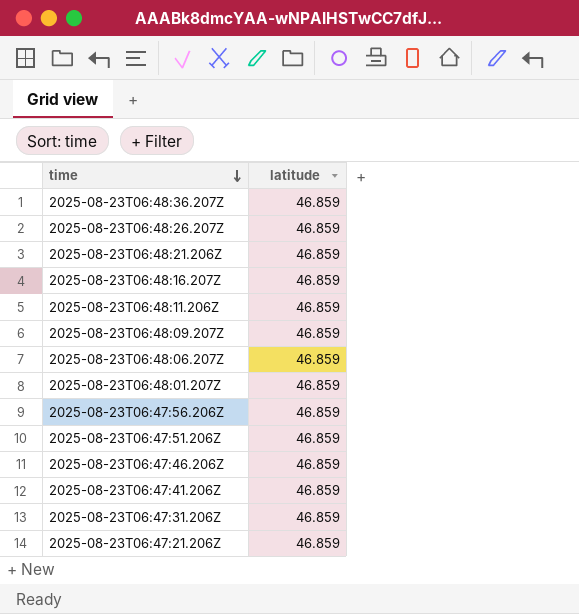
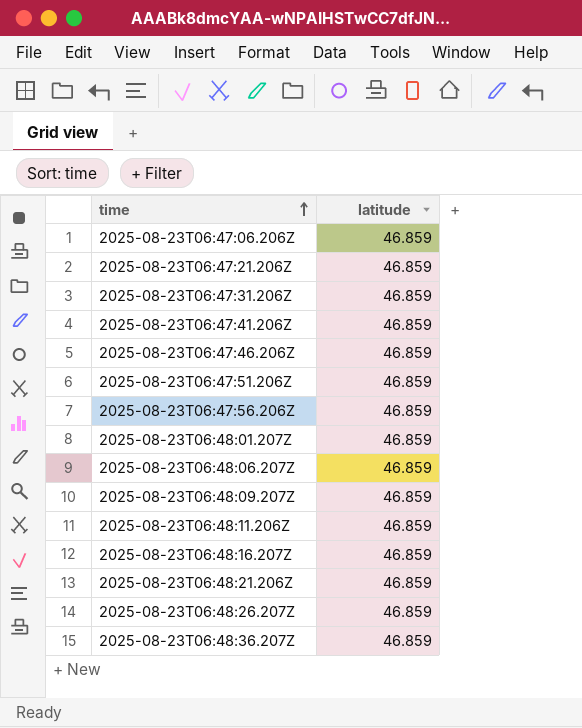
row order: time descending -> time ascending
row 2025-08-23T06:47:06.206Z: none -> 46.859

